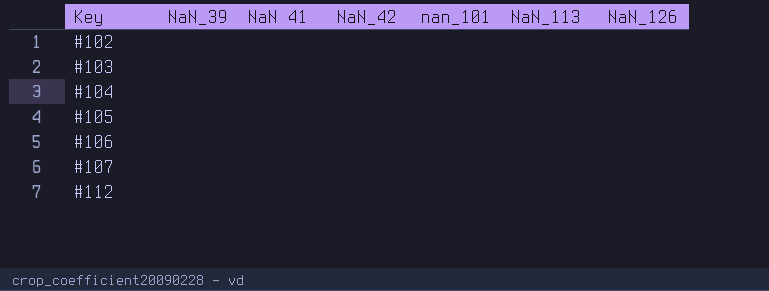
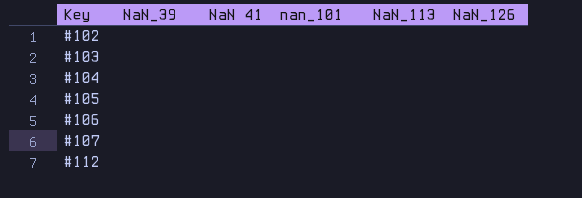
column NaN_42 | position: 4 -> none

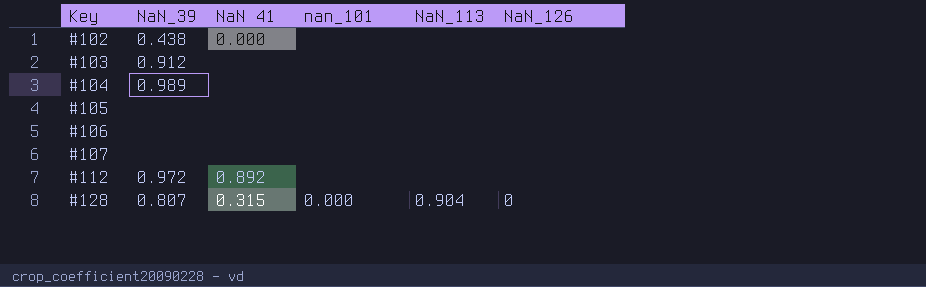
#102 | NaN_39: none -> 0.438
#102 | NaN 41: none -> 0.000
#103 | NaN_39: none -> 0.912
#104 | NaN_39: none -> 0.989
#112 | NaN_39: none -> 0.972
#112 | NaN 41: none -> 0.892
row #128: none -> 0.807 | 0.315 | 0.000 | 0.904 | 0

